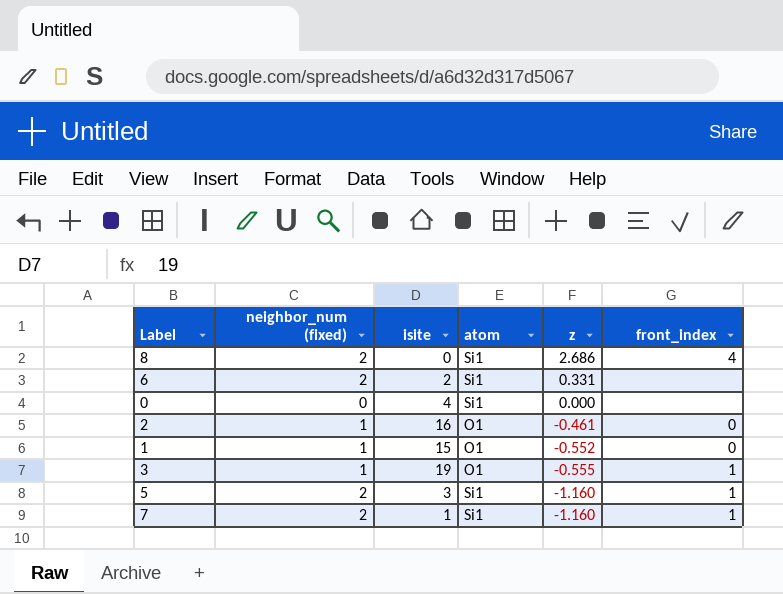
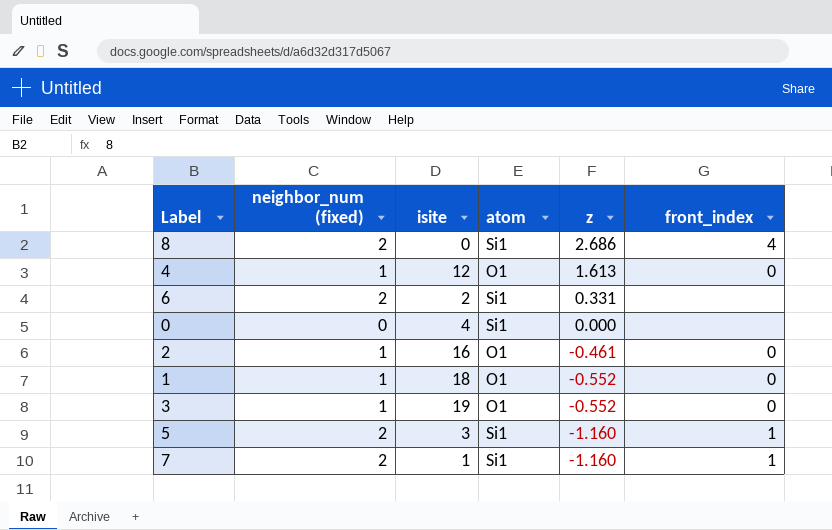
row 4: none -> 1 | 12 | O1 | 1.613 | 0
1 | isite: 15 -> 18
3 | z: -0.555 -> -0.552
3 | front_index: 1 -> 0

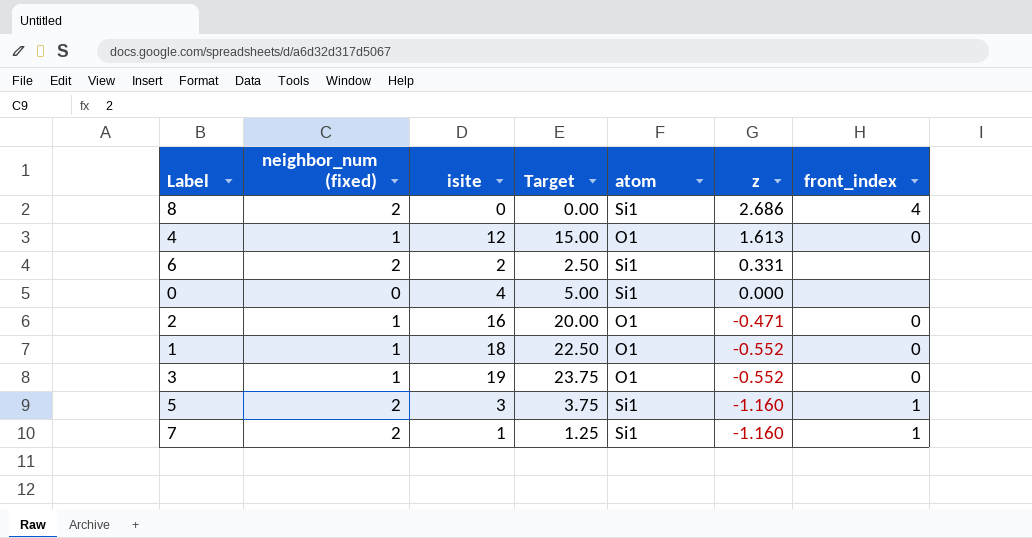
column Target | formula: none -> [isite] * 1.25
2 | z: -0.461 -> -0.471

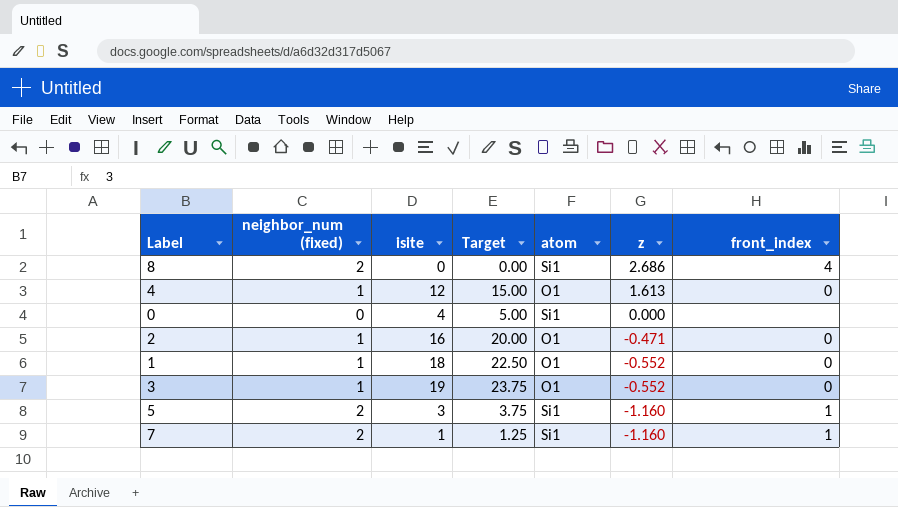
row 6: 2 | 2 | 2.50 | Si1 | 0.331 | none -> none

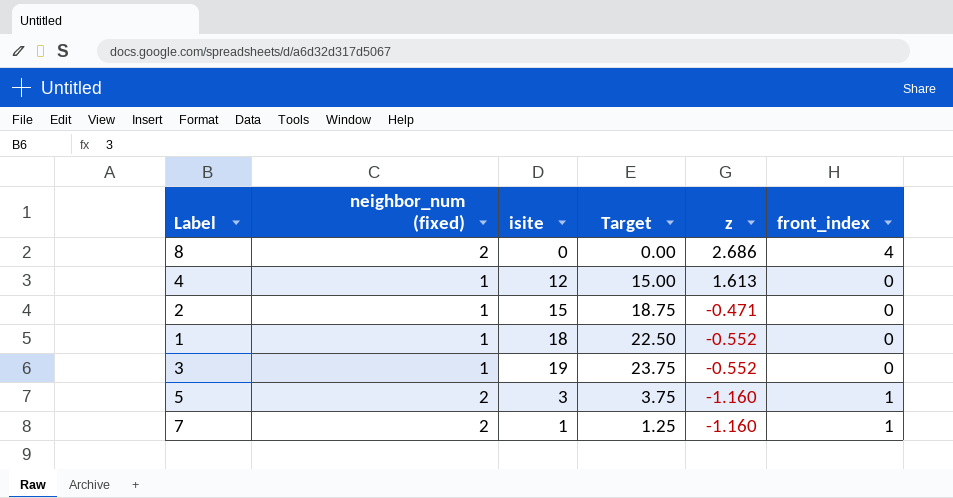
column atom | position: 5 -> none
row 0: 0 | 4 | 5.00 | Si1 | 0.000 | none -> none
2 | isite: 16 -> 15
2 | Target: 20.00 -> 18.75

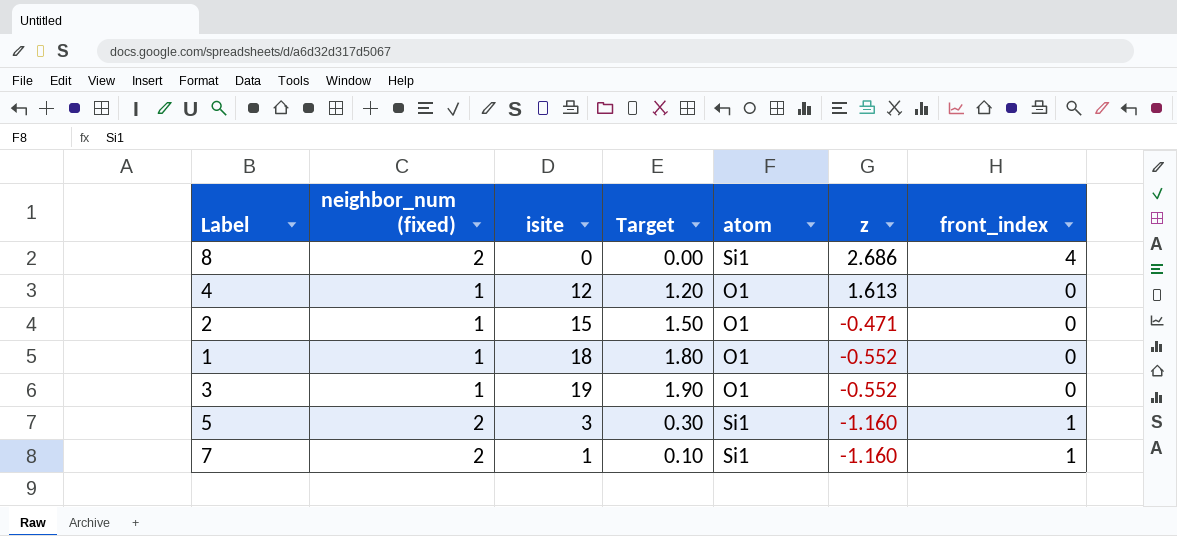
column Target | formula: [isite] * 1.25 -> [isite] * 0.1
column atom | position: none -> 5

